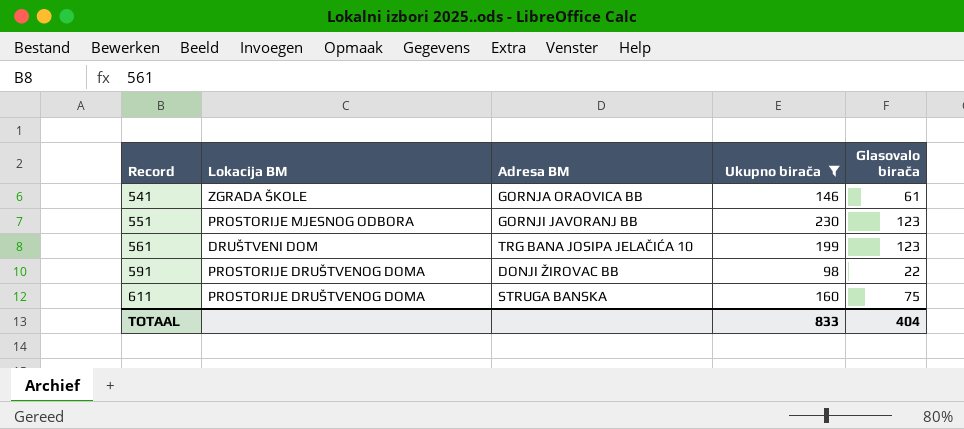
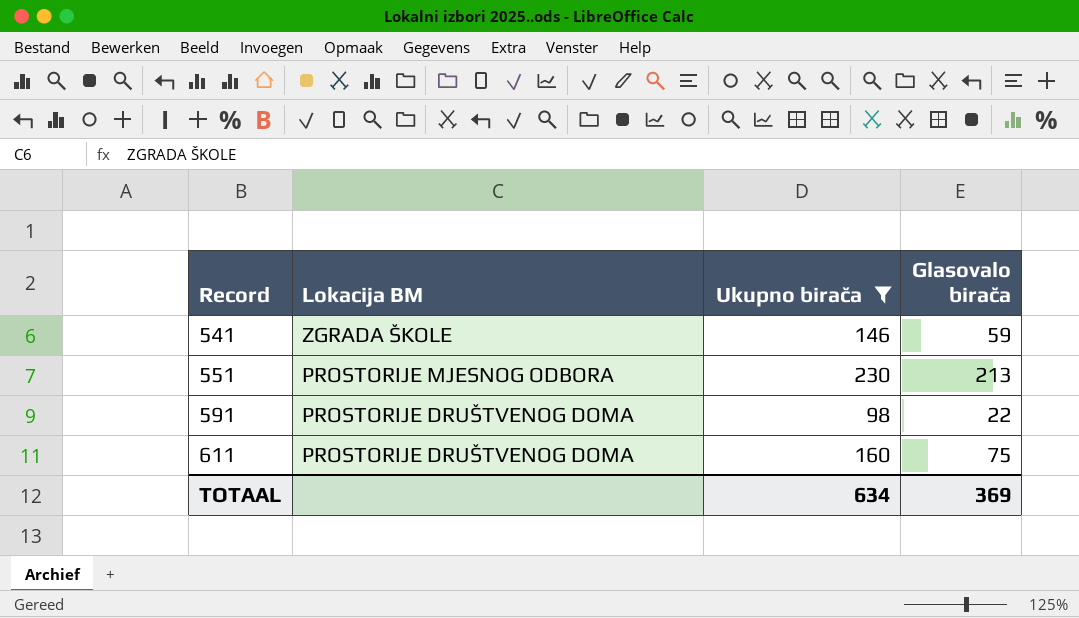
column Adresa BM | position: 3 -> none
row 561: DRUŠTVENI DOM | TRG BANA JOSIPA JELAČIĆA 10 | 199 | 123 -> none
541 | Glasovalo birača: 61 -> 59
551 | Glasovalo birača: 123 -> 213
TOTAAL | Ukupno birača: 833 -> 634
TOTAAL | Glasovalo birača: 404 -> 369

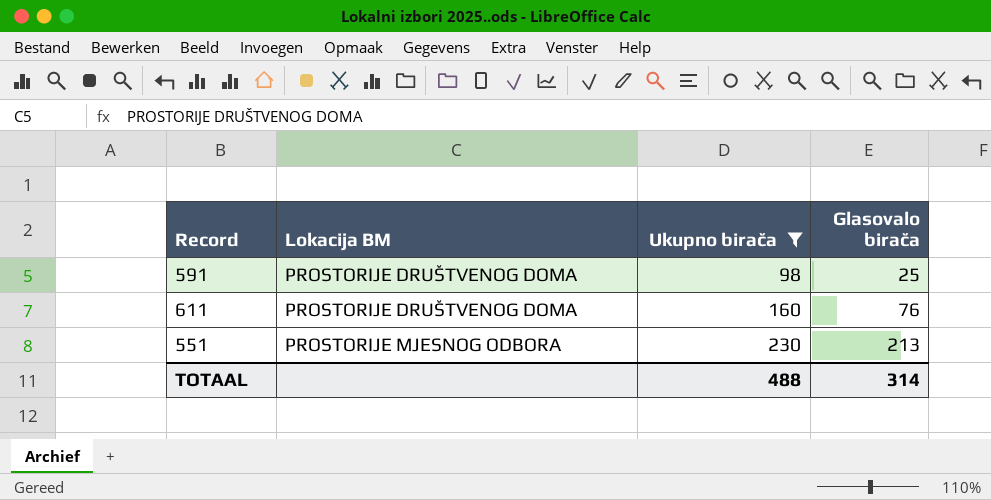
row order: Record ascending -> Lokacija BM ascending
row 541: ZGRADA ŠKOLE | 146 | 59 -> none
591 | Glasovalo birača: 22 -> 25
611 | Glasovalo birača: 75 -> 76
TOTAAL | Ukupno birača: 634 -> 488
TOTAAL | Glasovalo birača: 369 -> 314

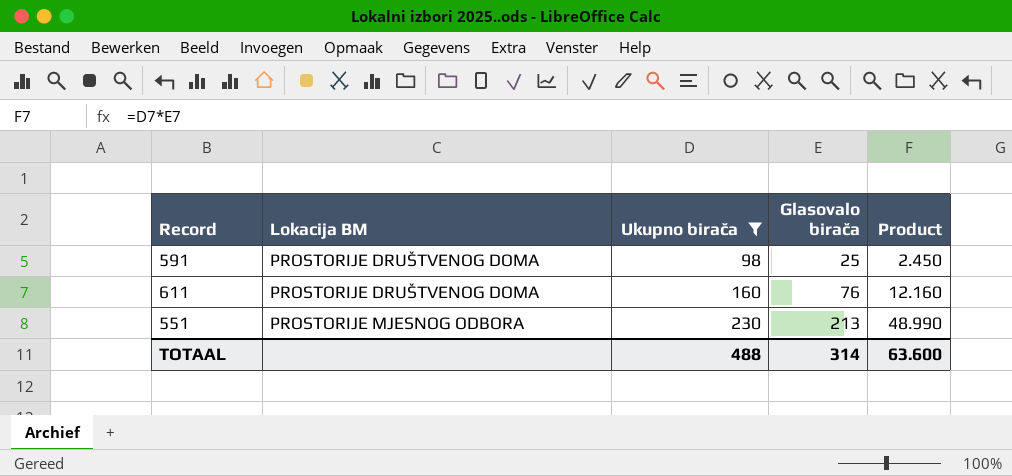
column Product | formula: none -> [Ukupno birača] * [Glasovalo birača]

